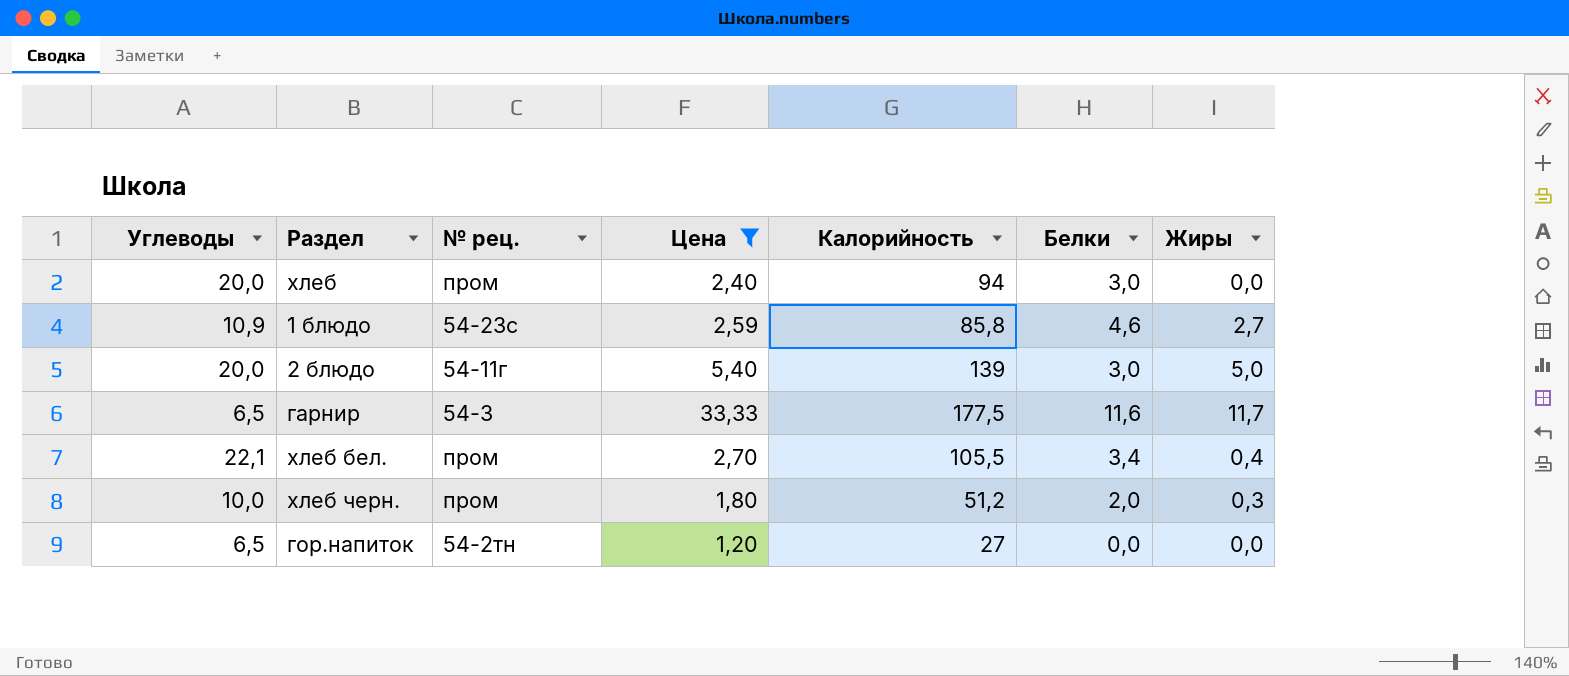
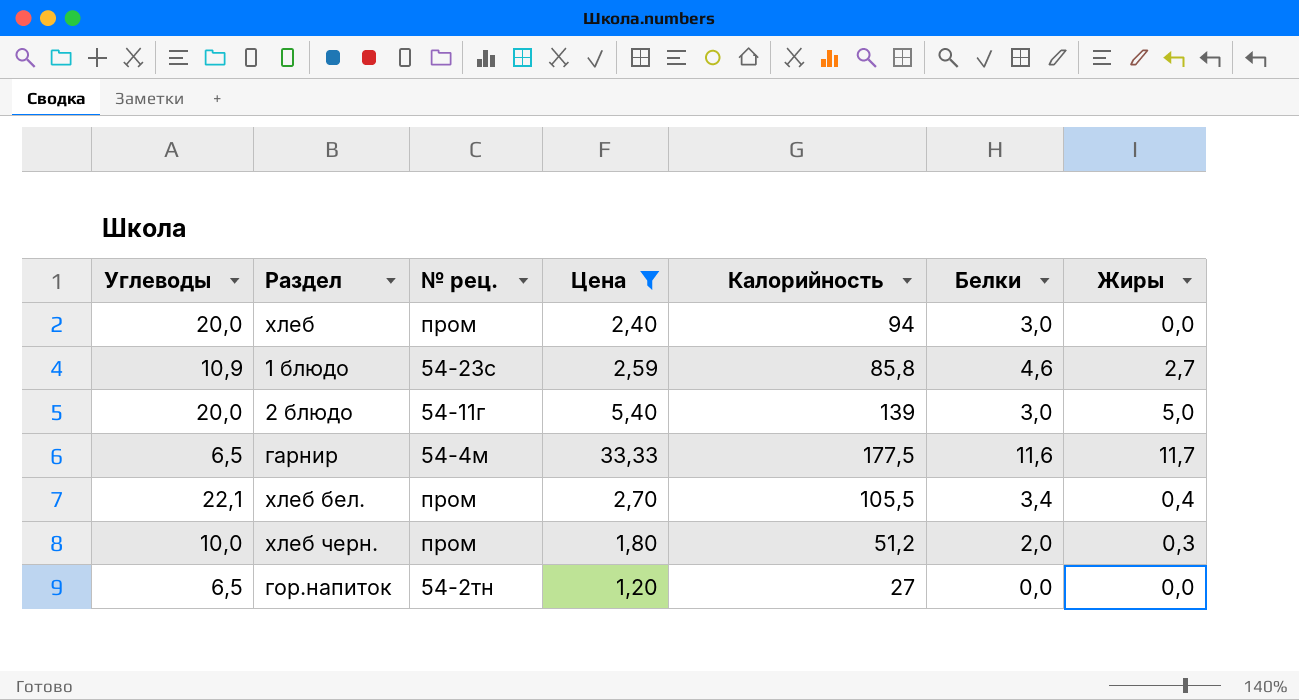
гарнир | № рец.: 54-3 -> 54-4м

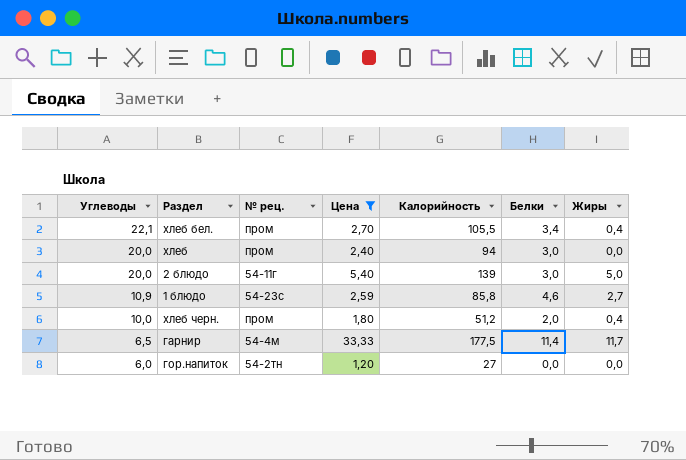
row order: none -> Углеводы descending
хлеб черн. | Жиры: 0,3 -> 0,4
гарнир | Белки: 11,6 -> 11,4
гор.напиток | Углеводы: 6,5 -> 6,0

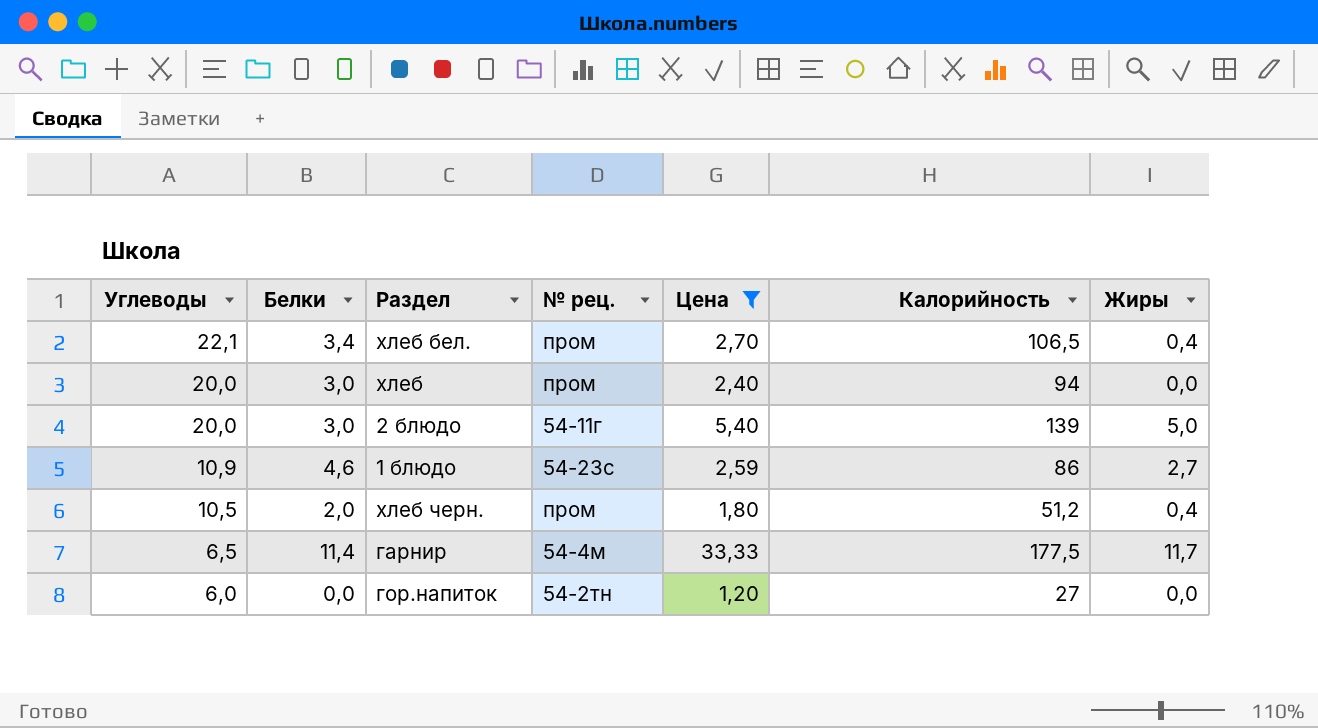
column Белки | position: 6 -> 2
хлеб бел. | Калорийность: 105,5 -> 106,5
1 блюдо | Калорийность: 85,8 -> 86
хлеб черн. | Углеводы: 10,0 -> 10,5

